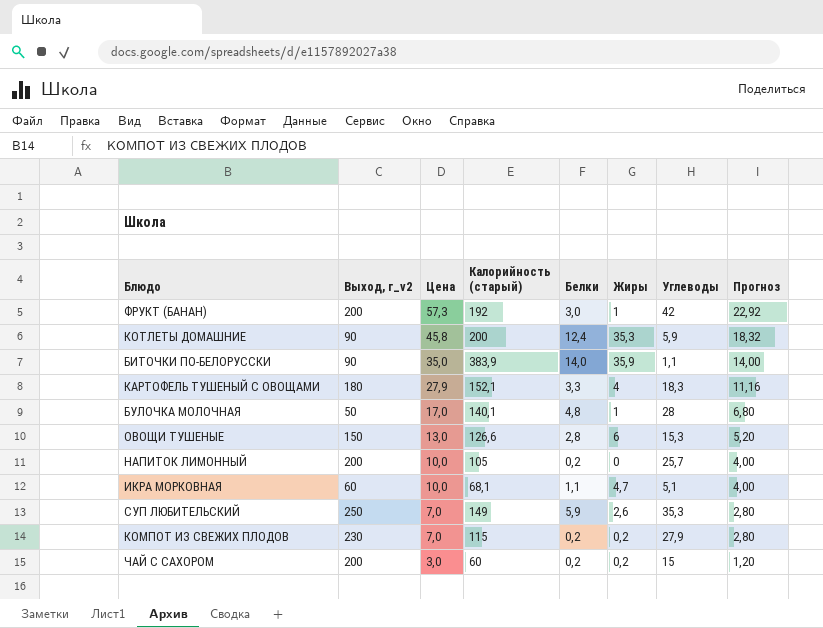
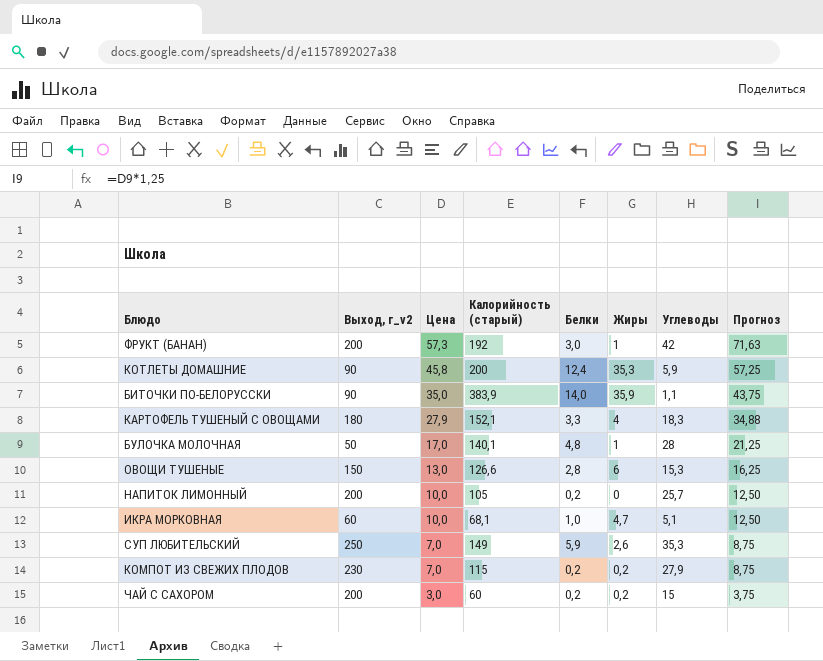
column Прогноз | formula: [Цена] * 0,4 -> [Цена] * 1,25
ИКРА МОРКОВНАЯ | Белки: 1,1 -> 1,0

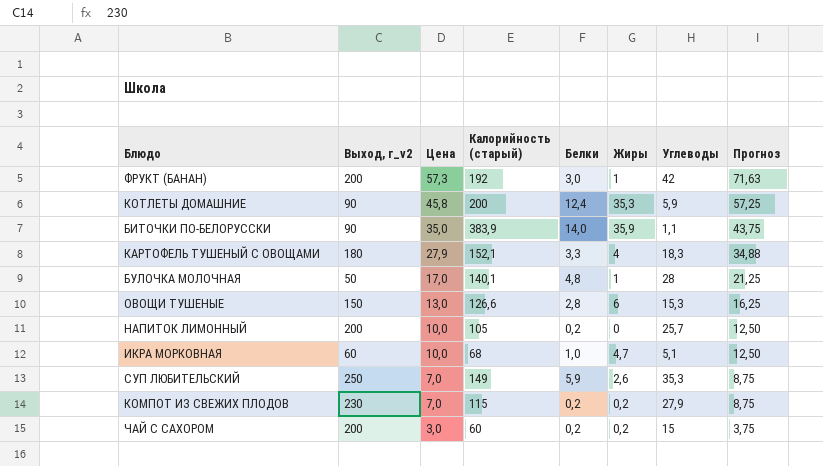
ИКРА МОРКОВНАЯ | Калорийность (старый): 68,1 -> 68

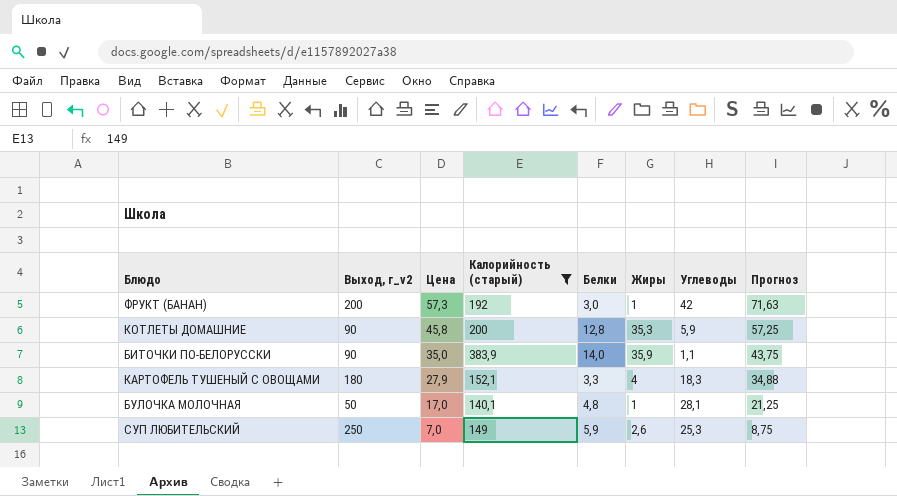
filter: none -> Калорийность (старый) >= 140,1
КОТЛЕТЫ ДОМАШНИЕ | Белки: 12,4 -> 12,8
БУЛОЧКА МОЛОЧНАЯ | Углеводы: 28 -> 28,1
СУП ЛЮБИТЕЛЬСКИЙ | Углеводы: 35,3 -> 25,3

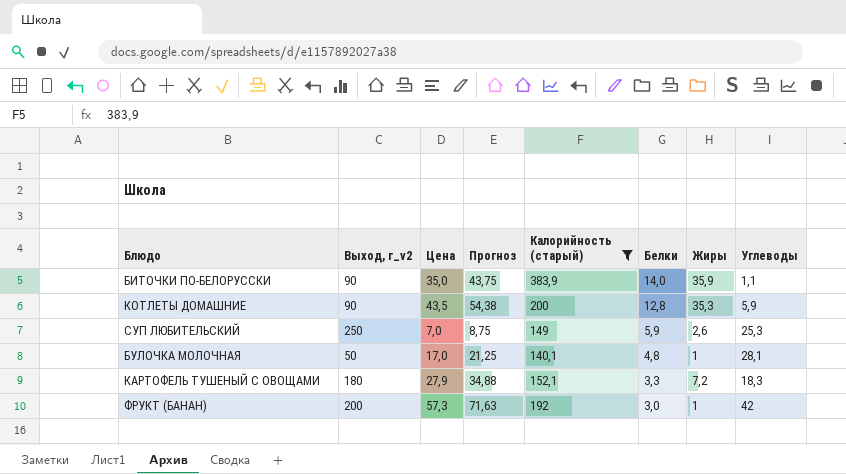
row order: Цена descending -> Белки descending
column Прогноз | position: 8 -> 4
КОТЛЕТЫ ДОМАШНИЕ | Цена: 45,8 -> 43,5
КОТЛЕТЫ ДОМАШНИЕ | Прогноз: 57,25 -> 54,38
КАРТОФЕЛЬ ТУШЕНЫЙ С ОВОЩАМИ | Жиры: 4 -> 7,2

